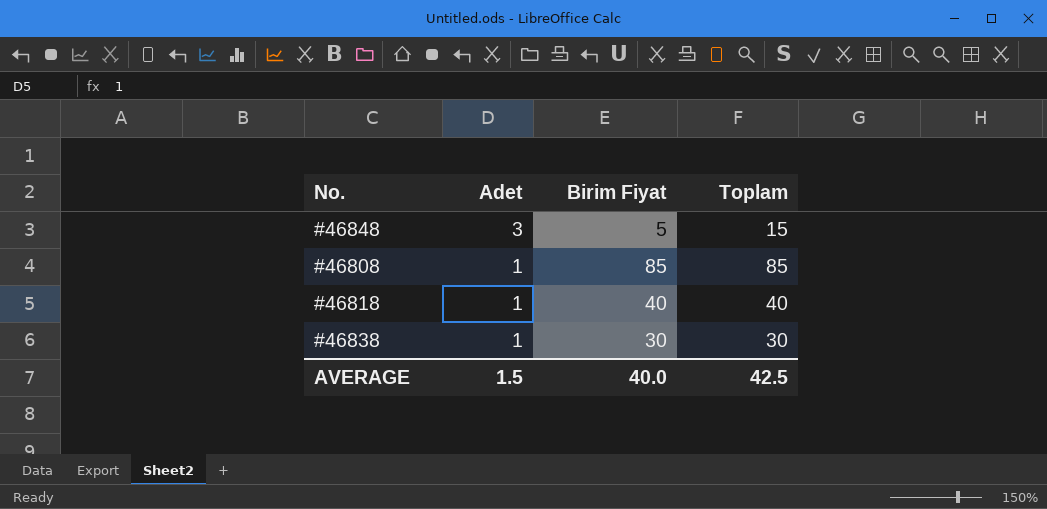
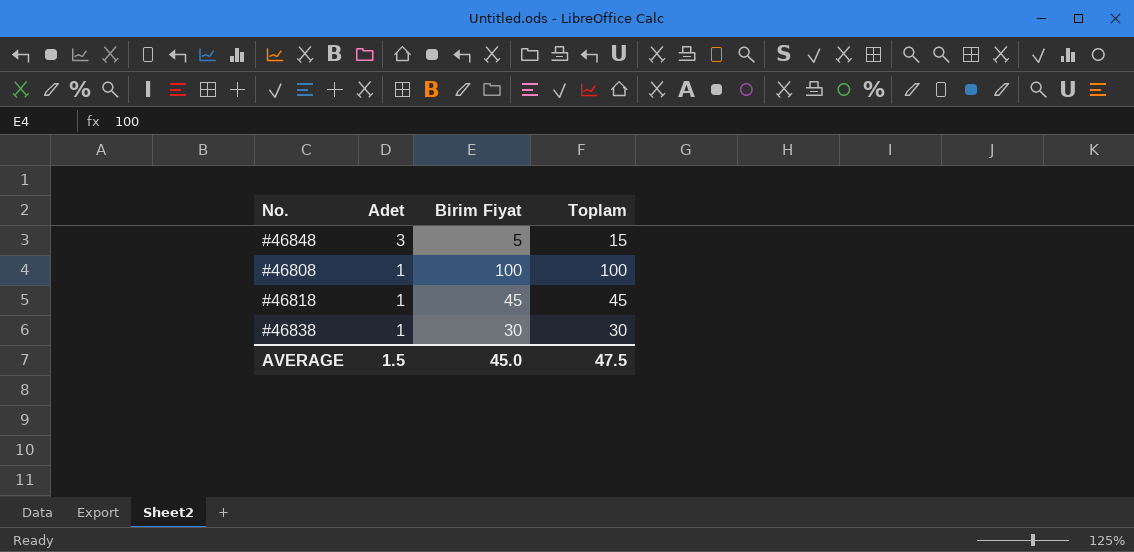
#46808 | Birim Fiyat: 85 -> 100
#46808 | Toplam: 85 -> 100
#46818 | Birim Fiyat: 40 -> 45
#46818 | Toplam: 40 -> 45
AVERAGE | Birim Fiyat: 40.0 -> 45.0
AVERAGE | Toplam: 42.5 -> 47.5

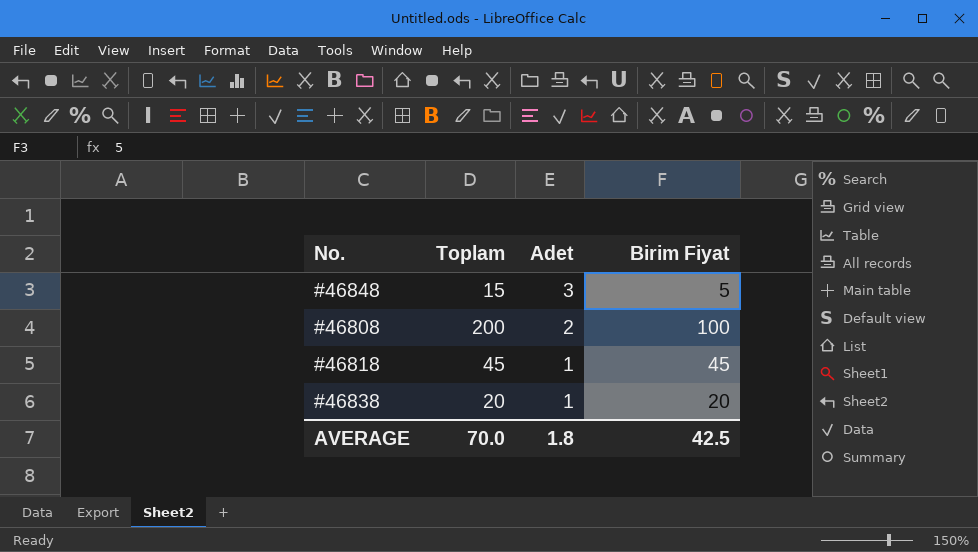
column Toplam | position: 4 -> 2
#46808 | Toplam: 100 -> 200
#46808 | Adet: 1 -> 2
#46838 | Toplam: 30 -> 20
#46838 | Birim Fiyat: 30 -> 20
AVERAGE | Toplam: 47.5 -> 70.0
AVERAGE | Adet: 1.5 -> 1.8
AVERAGE | Birim Fiyat: 45.0 -> 42.5

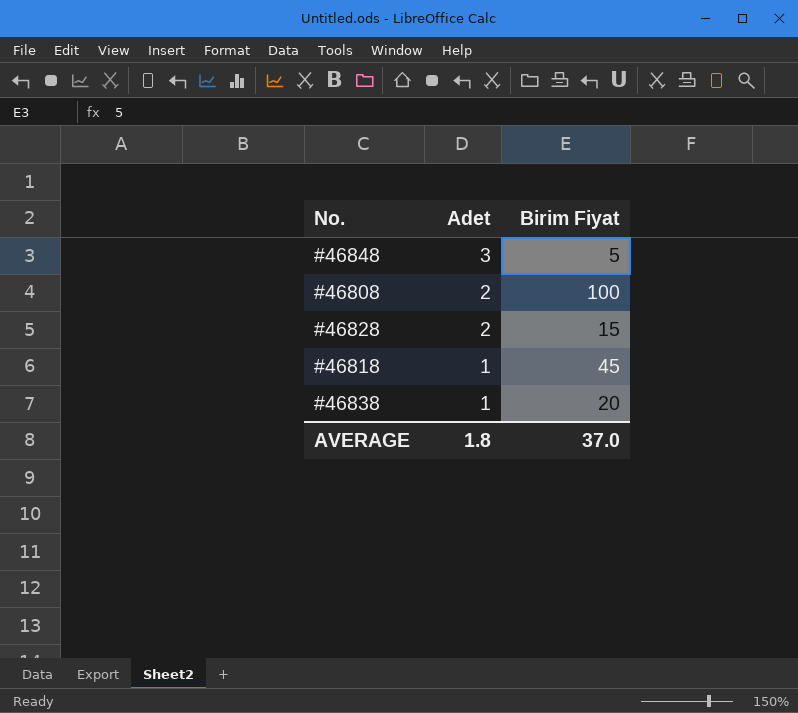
column Toplam | formula: [Adet] * [Birim Fiyat] -> none
row #46828: none -> 2 | 15
AVERAGE | Birim Fiyat: 42.5 -> 37.0

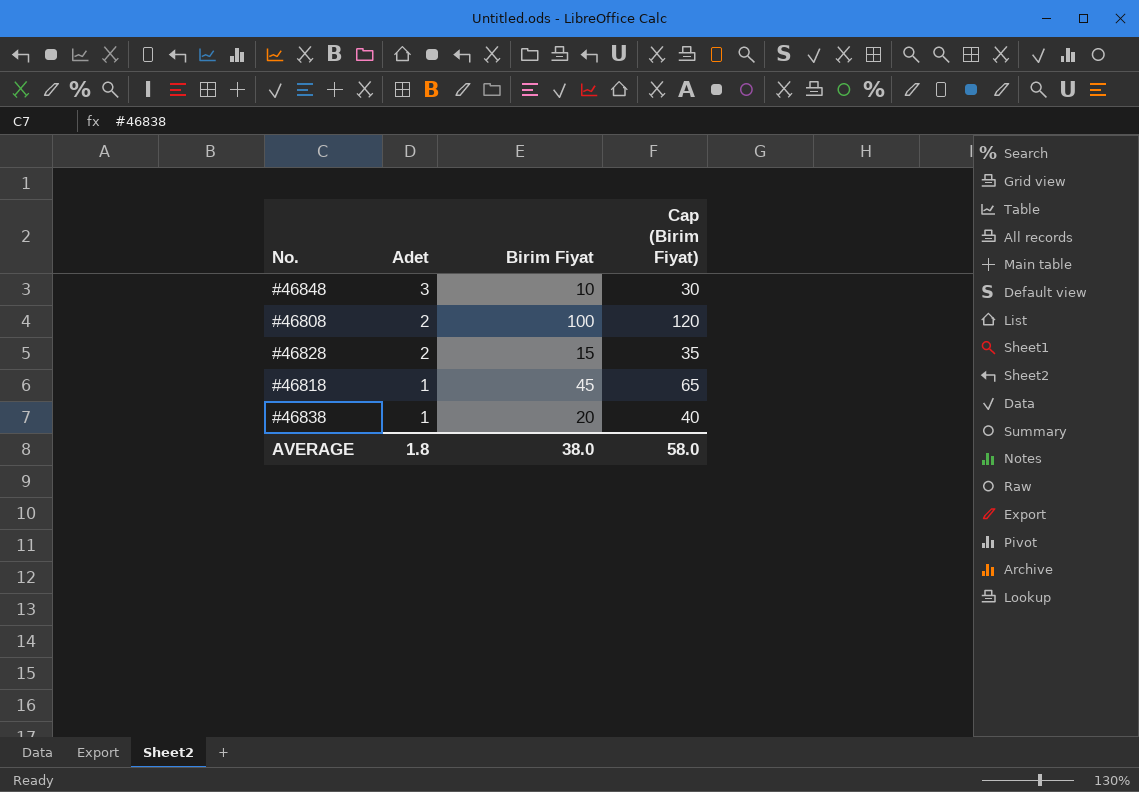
column Cap (Birim Fiyat) | formula: none -> [Birim Fiyat] + 20
#46848 | Birim Fiyat: 5 -> 10
AVERAGE | Birim Fiyat: 37.0 -> 38.0

